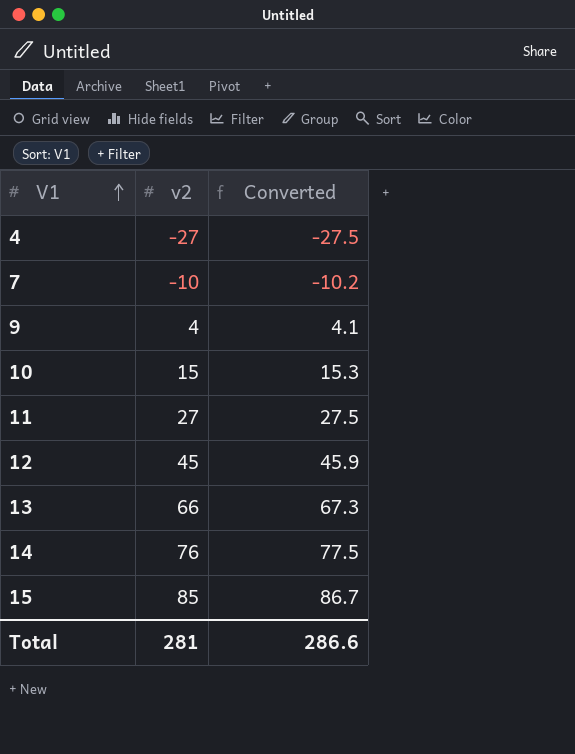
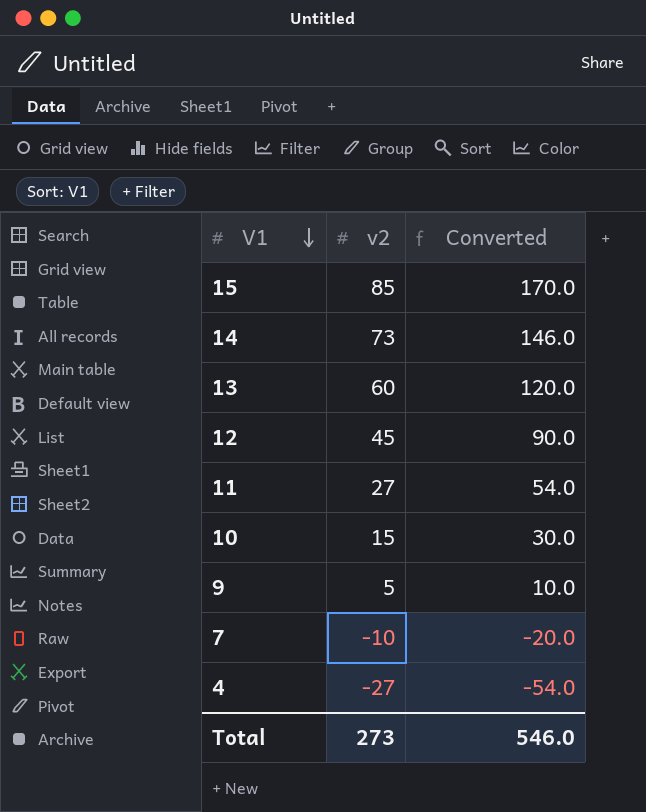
row order: V1 ascending -> V1 descending
column Converted | formula: [v2] * 1.02 -> [v2] * 2
14 | v2: 76 -> 73
13 | v2: 66 -> 60
9 | v2: 4 -> 5
Total | v2: 281 -> 273
Total | Converted: 286.6 -> 546.0

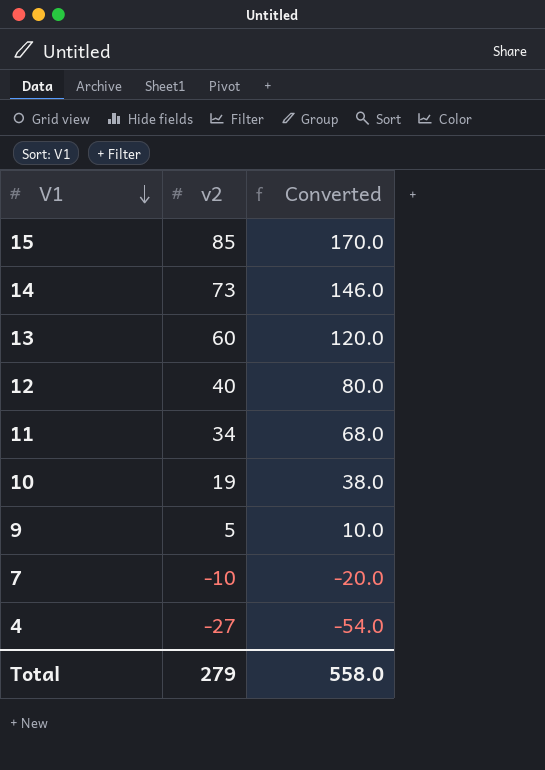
12 | v2: 45 -> 40
12 | Converted: 90.0 -> 80.0
11 | v2: 27 -> 34
11 | Converted: 54.0 -> 68.0
10 | v2: 15 -> 19
10 | Converted: 30.0 -> 38.0
Total | v2: 273 -> 279
Total | Converted: 546.0 -> 558.0

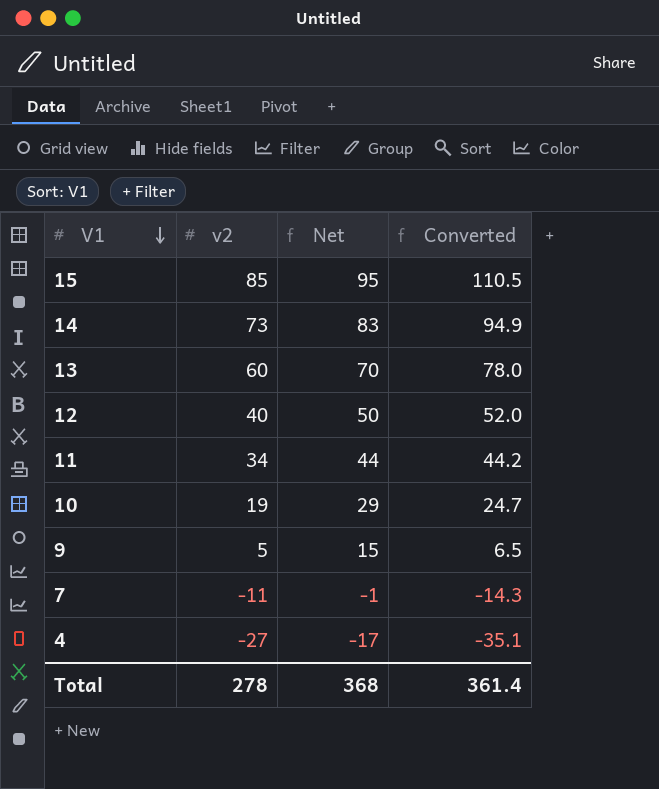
column Net | formula: none -> [v2] + 10
column Converted | formula: [v2] * 2 -> [v2] * 1.3
7 | v2: -10 -> -11
Total | v2: 279 -> 278
Total | Converted: 558.0 -> 361.4

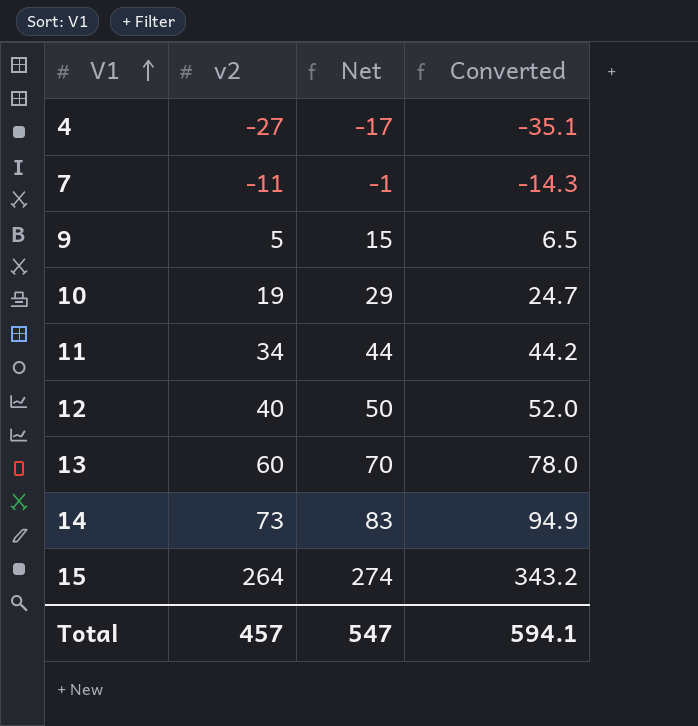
row order: V1 descending -> V1 ascending
15 | v2: 85 -> 264
15 | Net: 95 -> 274
15 | Converted: 110.5 -> 343.2
Total | v2: 278 -> 457
Total | Net: 368 -> 547
Total | Converted: 361.4 -> 594.1

